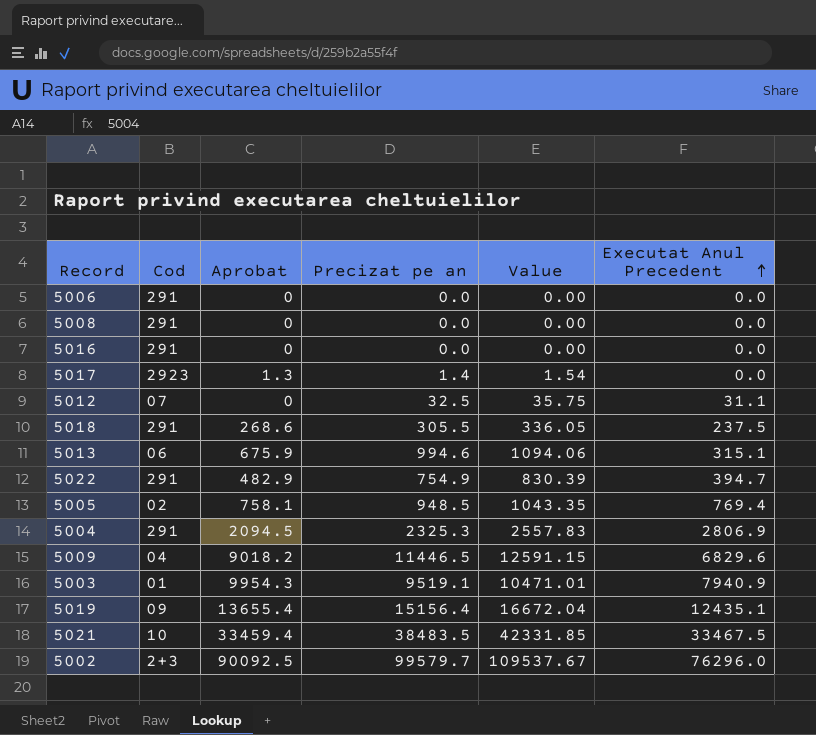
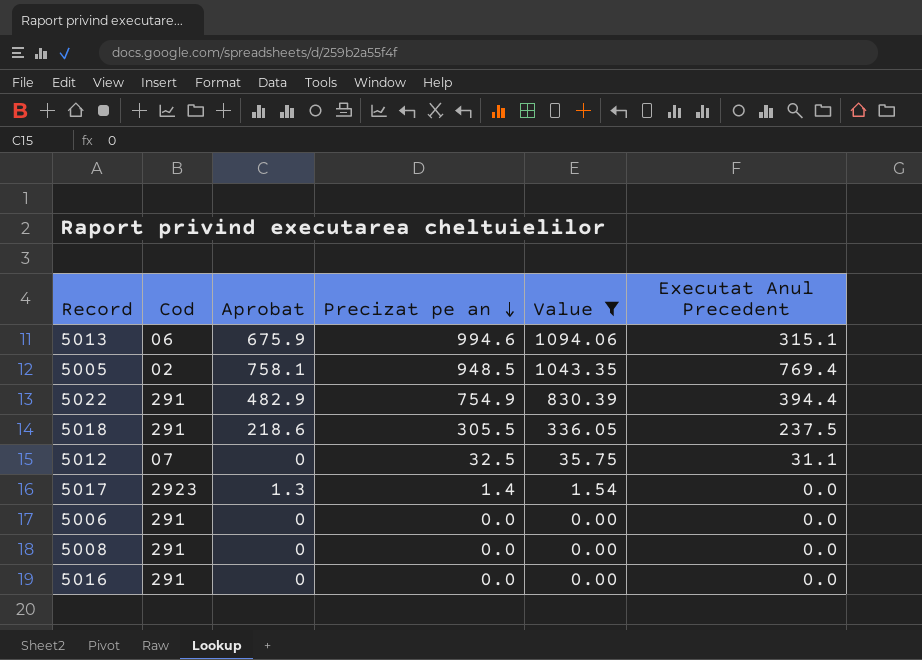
filter: none -> Value <= 1094.06
row order: Executat Anul Precedent ascending -> Precizat pe an descending
5022 | Executat Anul Precedent: 394.7 -> 394.4
5018 | Aprobat: 268.6 -> 218.6

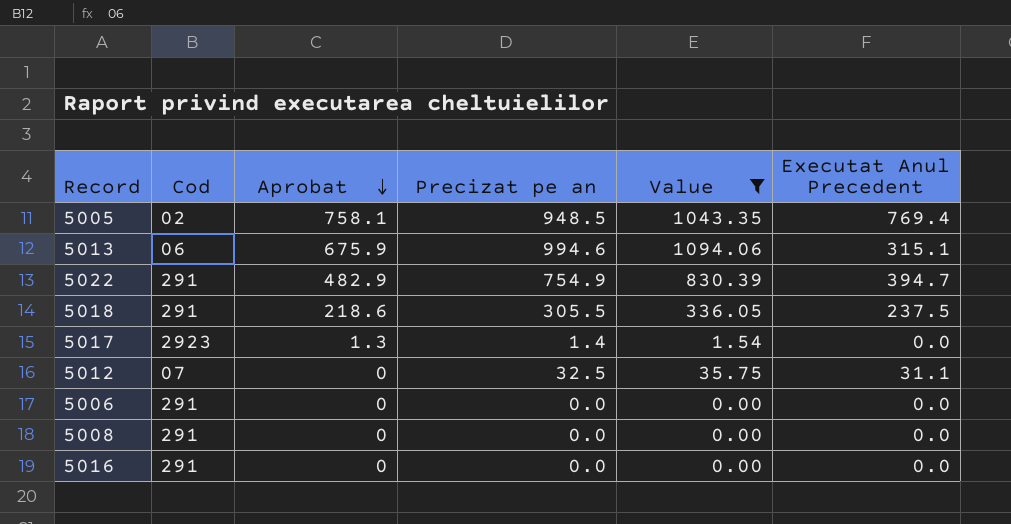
row order: Precizat pe an descending -> Aprobat descending
5022 | Executat Anul Precedent: 394.4 -> 394.7

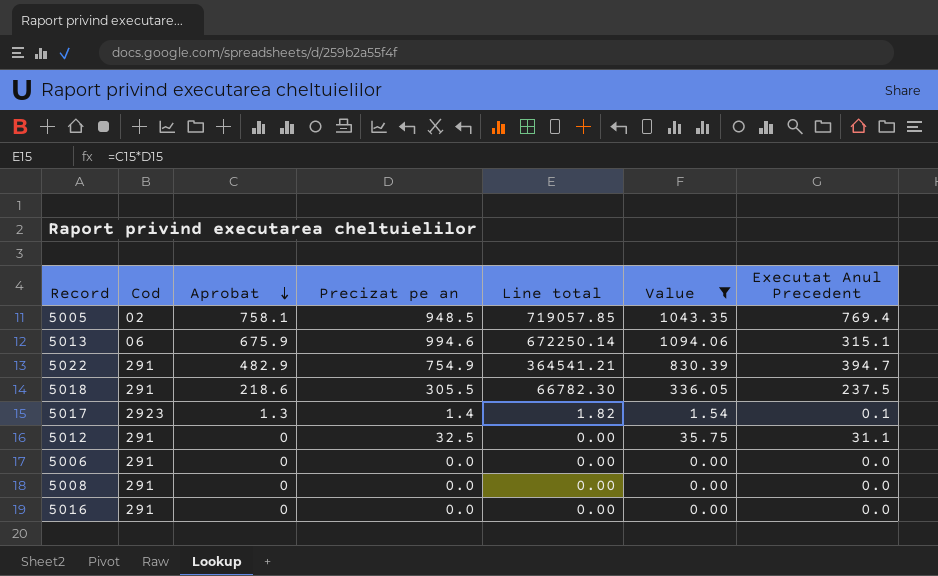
column Line total | formula: none -> [Aprobat] * [Precizat pe an]
5017 | Executat Anul Precedent: 0.0 -> 0.1
5012 | Cod: 07 -> 291

